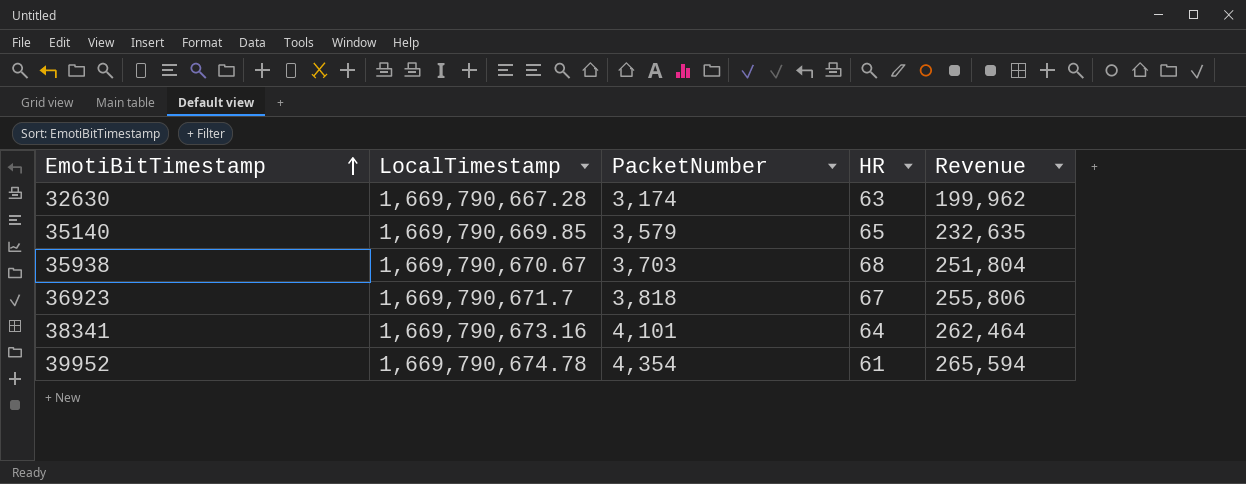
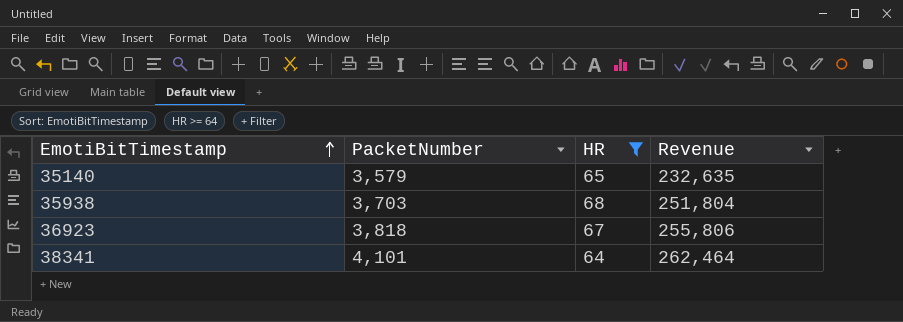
filter: none -> HR >= 64
column LocalTimestamp | position: 2 -> none

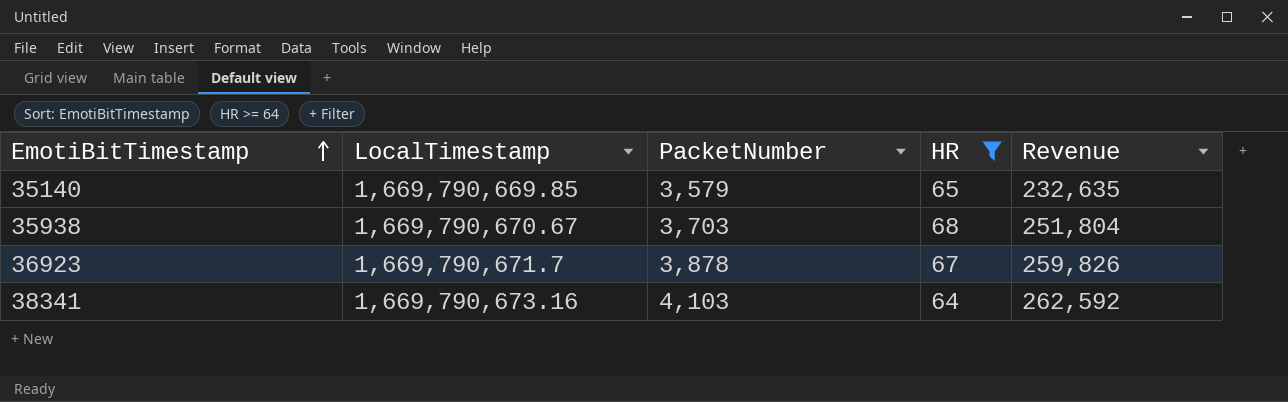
column LocalTimestamp | position: none -> 2
36923 | PacketNumber: 3,818 -> 3,878
36923 | Revenue: 255,806 -> 259,826
38341 | PacketNumber: 4,101 -> 4,103
38341 | Revenue: 262,464 -> 262,592

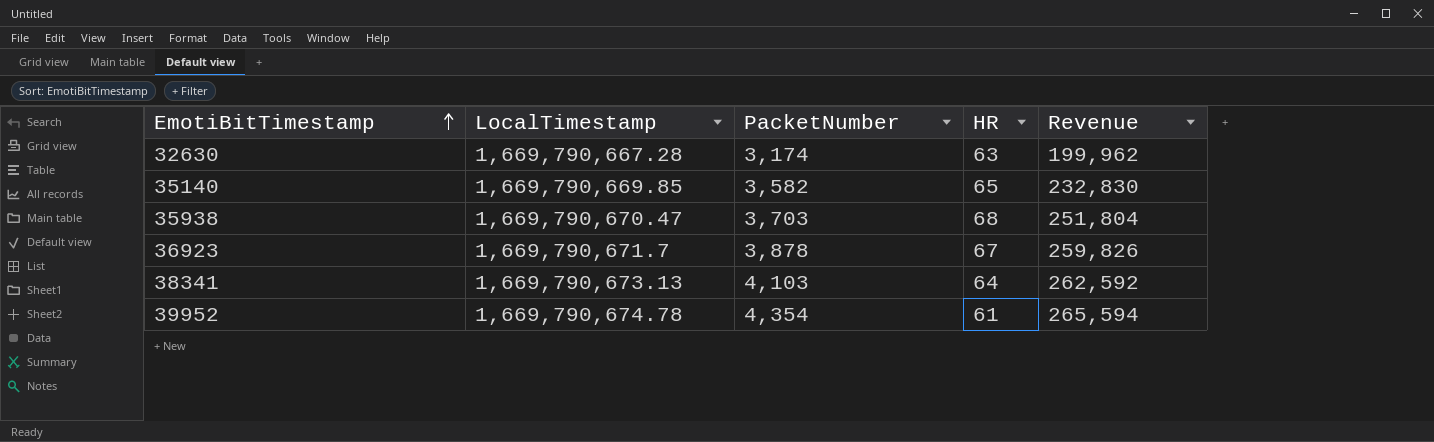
filter: HR >= 64 -> none
35140 | PacketNumber: 3,579 -> 3,582
35140 | Revenue: 232,635 -> 232,830
35938 | LocalTimestamp: 1,669,790,670.67 -> 1,669,790,670.47
38341 | LocalTimestamp: 1,669,790,673.16 -> 1,669,790,673.13

